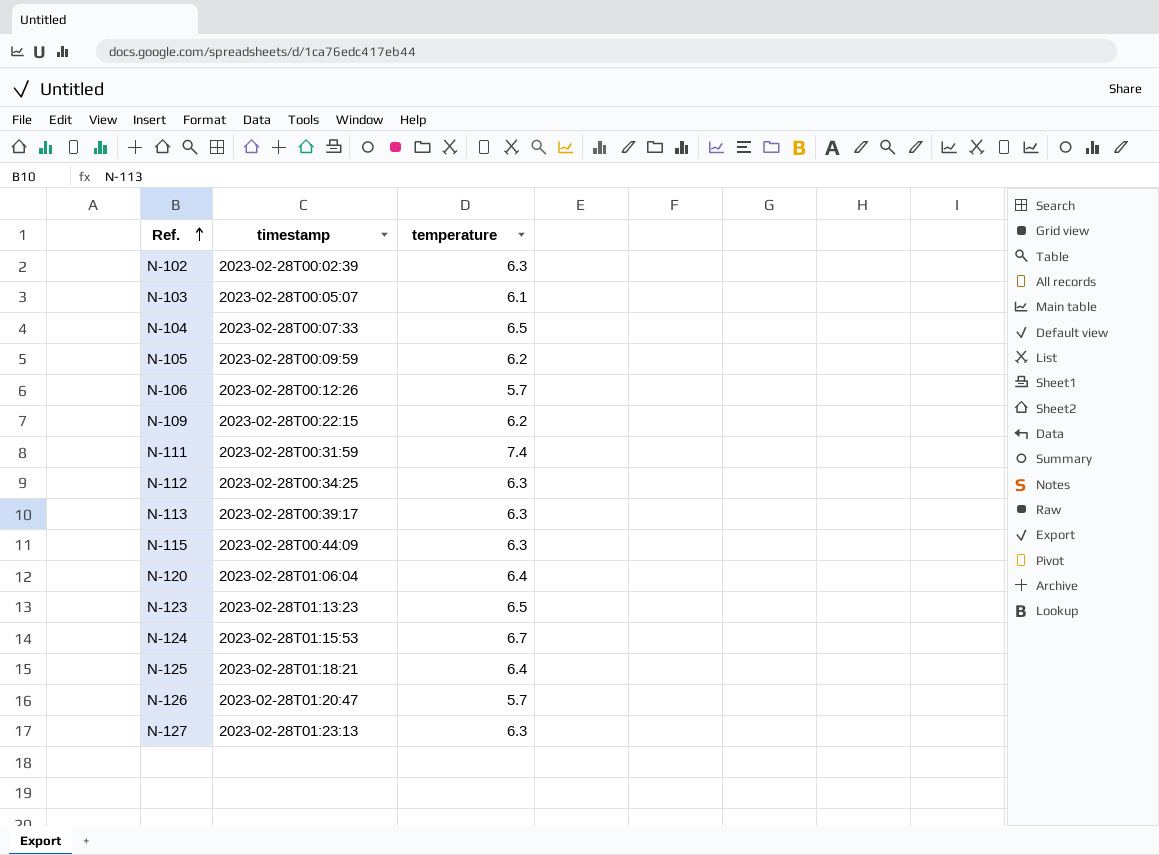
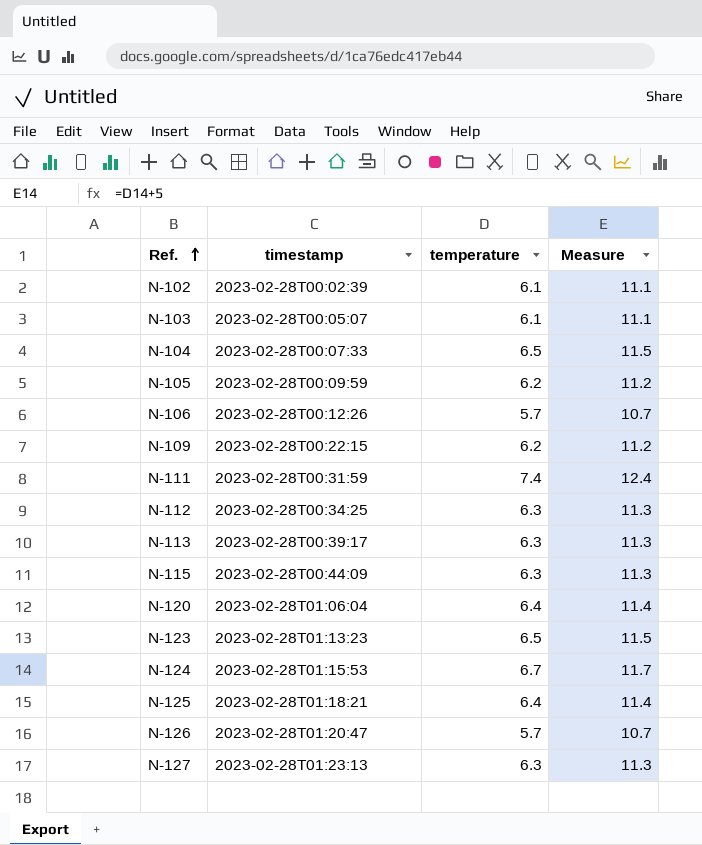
column Measure | formula: none -> [temperature] + 5
N-102 | temperature: 6.3 -> 6.1

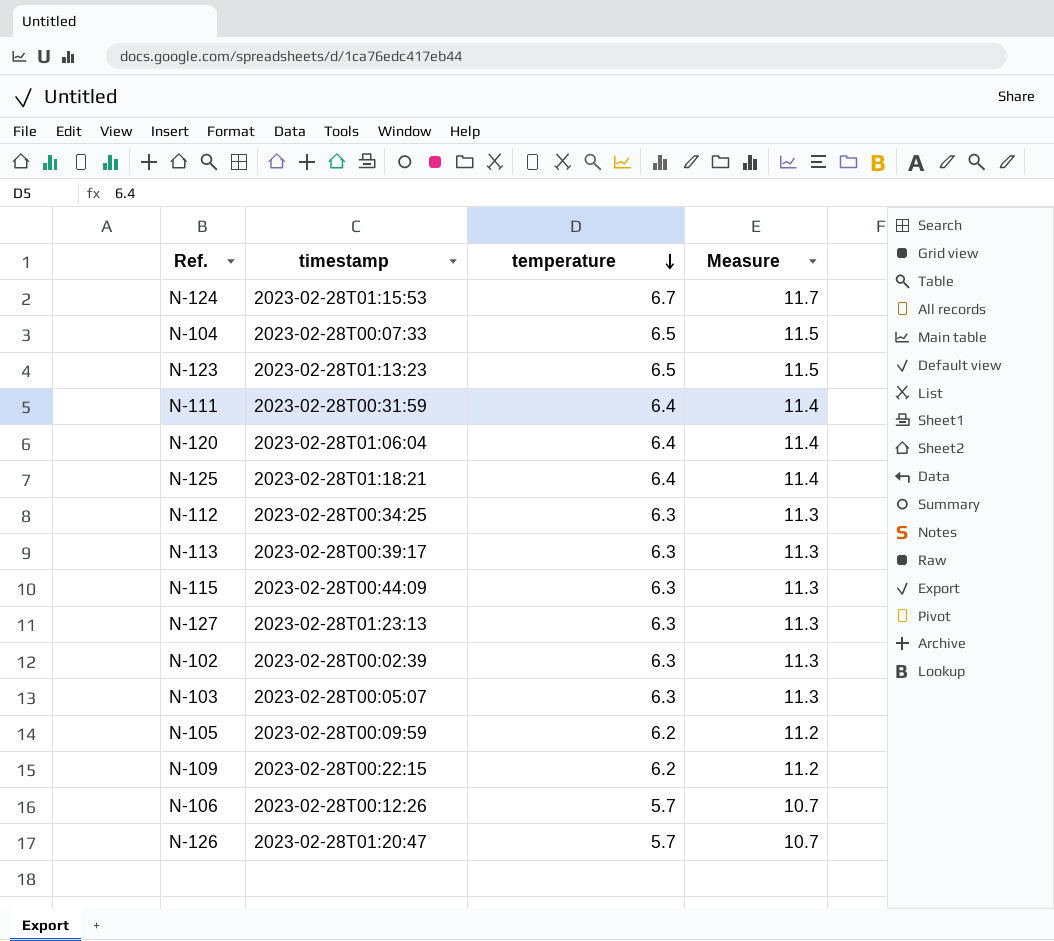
row order: Ref. ascending -> temperature descending
N-111 | temperature: 7.4 -> 6.4
N-111 | Measure: 12.4 -> 11.4
N-102 | temperature: 6.1 -> 6.3
N-102 | Measure: 11.1 -> 11.3
N-103 | temperature: 6.1 -> 6.3
N-103 | Measure: 11.1 -> 11.3

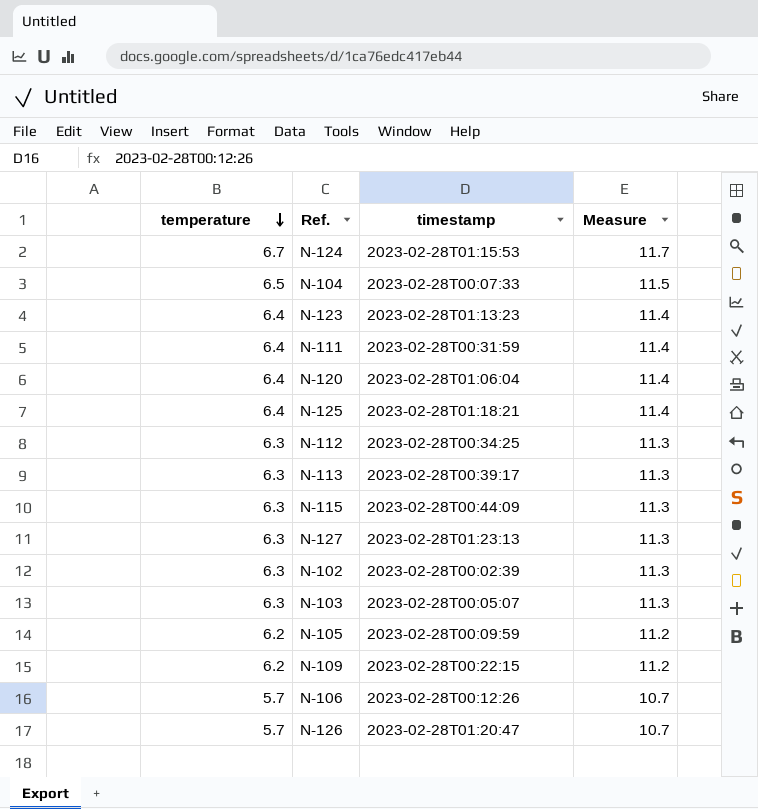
column temperature | position: 3 -> 1
N-123 | temperature: 6.5 -> 6.4
N-123 | Measure: 11.5 -> 11.4

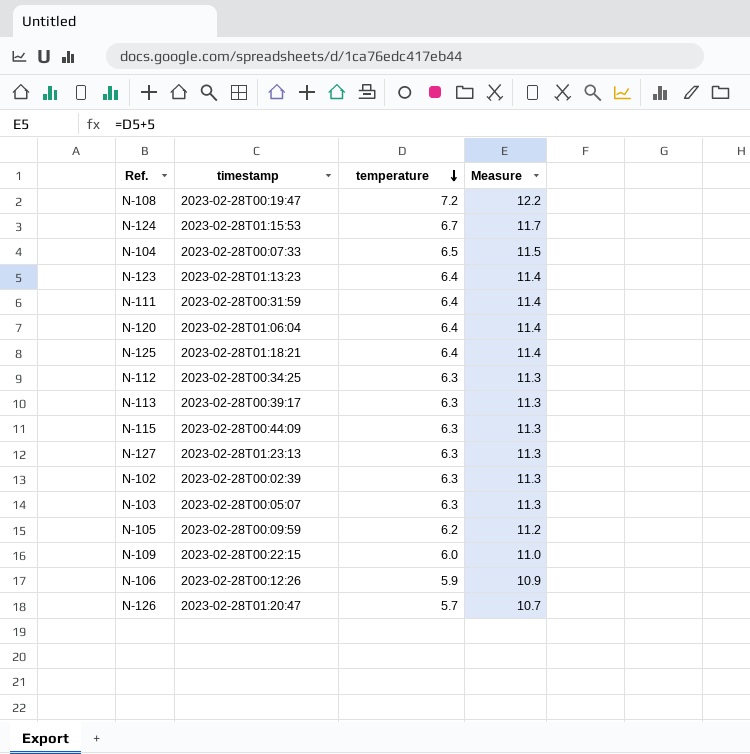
column temperature | position: 1 -> 3
row N-108: none -> 2023-02-28T00:19:47 | 7.2 | 12.2
N-109 | temperature: 6.2 -> 6.0
N-109 | Measure: 11.2 -> 11.0
N-106 | temperature: 5.7 -> 5.9
N-106 | Measure: 10.7 -> 10.9

